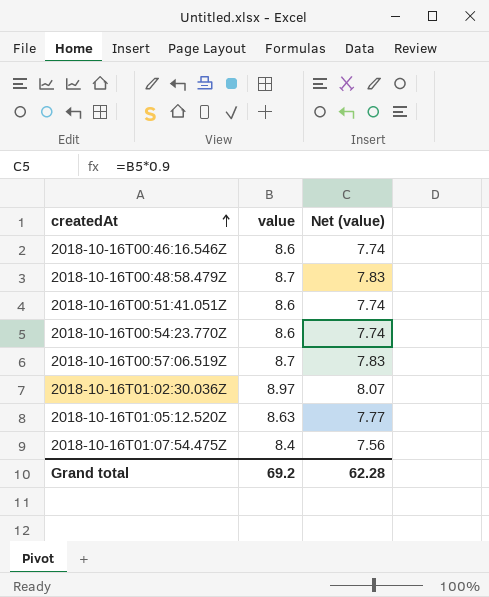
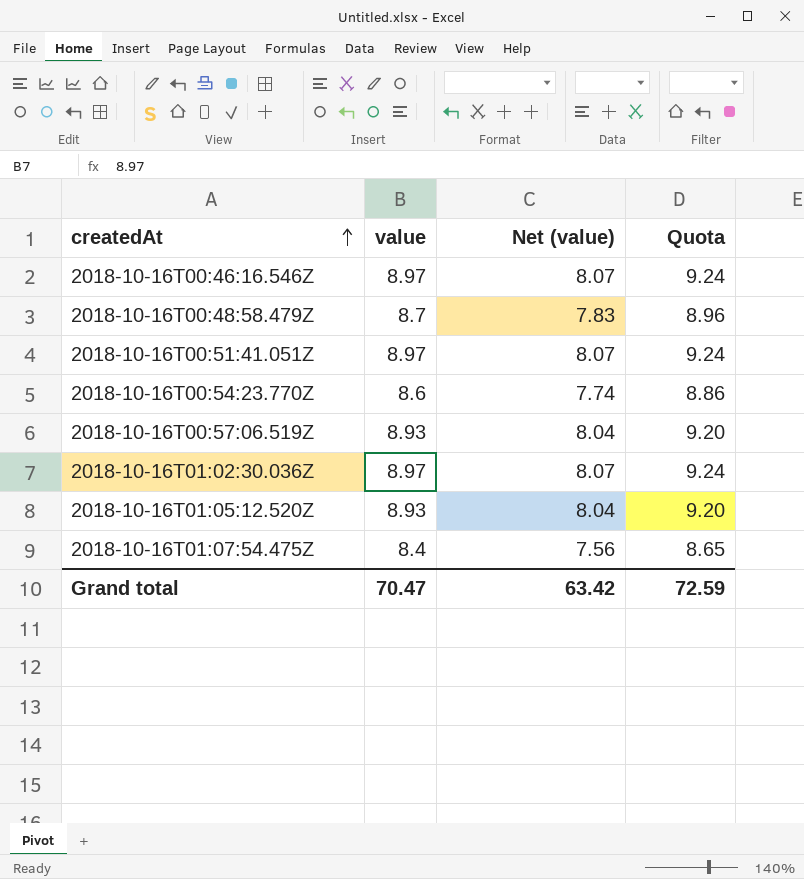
column Quota | formula: none -> [value] * 1.03
2018-10-16T00:46:16.546Z | value: 8.6 -> 8.97
2018-10-16T00:46:16.546Z | Net (value): 7.74 -> 8.07
2018-10-16T00:51:41.051Z | value: 8.6 -> 8.97
2018-10-16T00:51:41.051Z | Net (value): 7.74 -> 8.07
2018-10-16T00:57:06.519Z | value: 8.7 -> 8.93
2018-10-16T00:57:06.519Z | Net (value): 7.83 -> 8.04
2018-10-16T01:05:12.520Z | value: 8.63 -> 8.93
2018-10-16T01:05:12.520Z | Net (value): 7.77 -> 8.04
Grand total | value: 69.2 -> 70.47
Grand total | Net (value): 62.28 -> 63.42

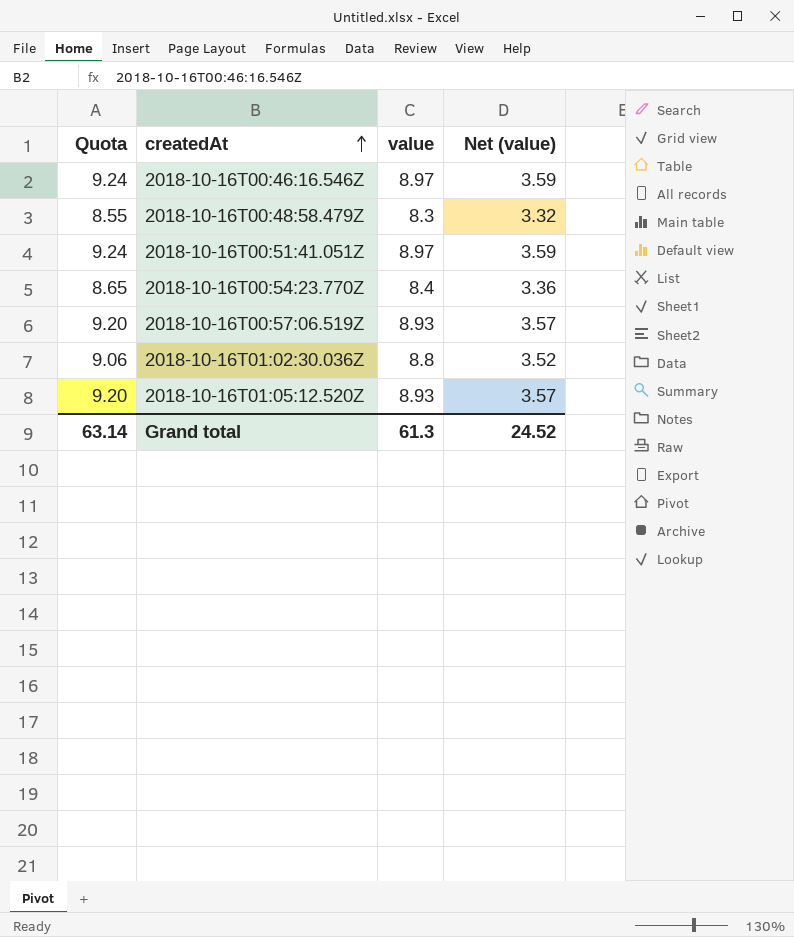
column Quota | position: 4 -> 1
column Net (value) | formula: [value] * 0.9 -> [value] * 0.4
row 2018-10-16T01:07:54.475Z: 8.4 | 7.56 | 8.65 -> none
2018-10-16T00:48:58.479Z | Quota: 8.96 -> 8.55
2018-10-16T00:48:58.479Z | value: 8.7 -> 8.3
2018-10-16T00:54:23.770Z | Quota: 8.86 -> 8.65
2018-10-16T00:54:23.770Z | value: 8.6 -> 8.4
2018-10-16T01:02:30.036Z | Quota: 9.24 -> 9.06
2018-10-16T01:02:30.036Z | value: 8.97 -> 8.8
Grand total | Quota: 72.59 -> 63.14
Grand total | value: 70.47 -> 61.3
Grand total | Net (value): 63.42 -> 24.52

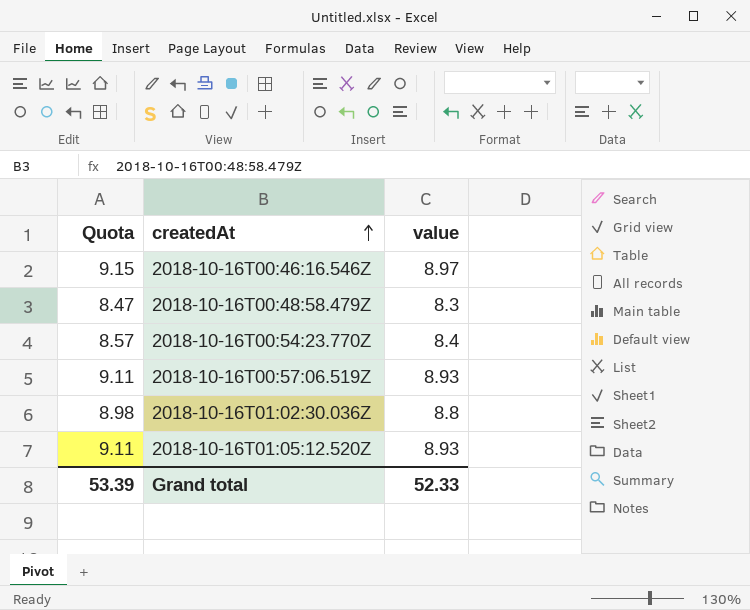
column Net (value) | formula: [value] * 0.4 -> none
column Quota | formula: [value] * 1.03 -> [value] * 1.02
row 2018-10-16T00:51:41.051Z: 9.24 | 8.97 | 3.59 -> none
Grand total | Quota: 63.14 -> 53.39
Grand total | value: 61.3 -> 52.33

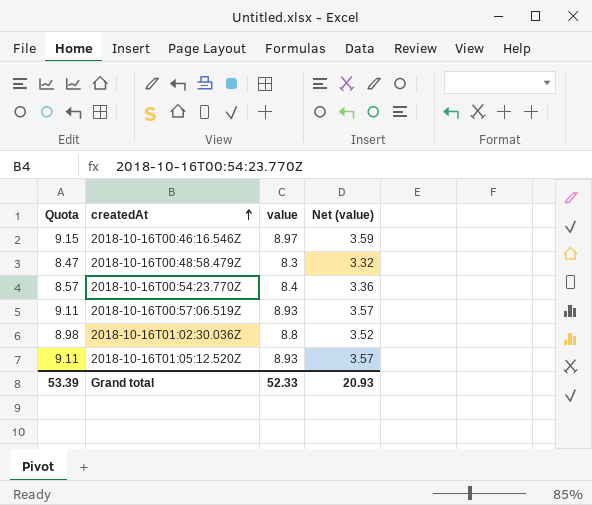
column Net (value) | formula: none -> [value] * 0.4

